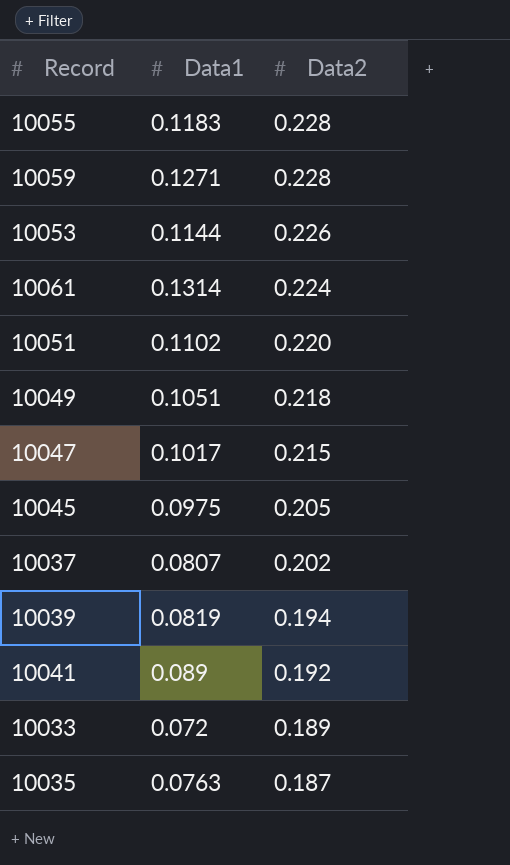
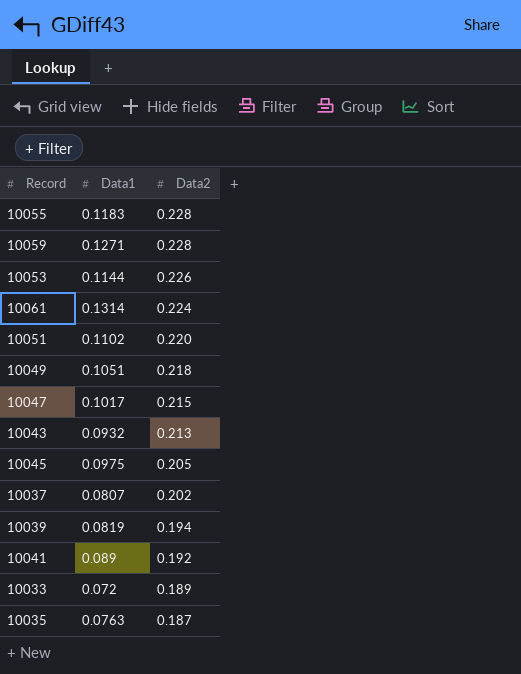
row 10043: none -> 0.0932 | 0.213

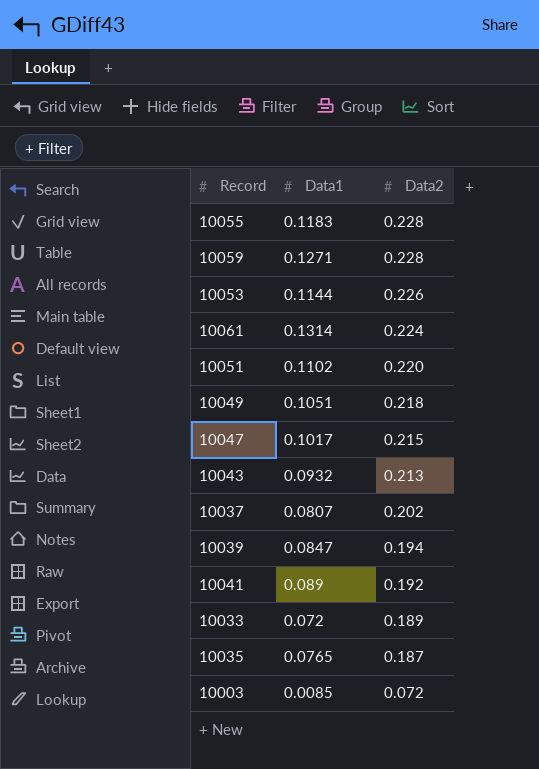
row 10045: 0.0975 | 0.205 -> none
10039 | Data1: 0.0819 -> 0.0847
10035 | Data1: 0.0763 -> 0.0765
row 10003: none -> 0.0085 | 0.072

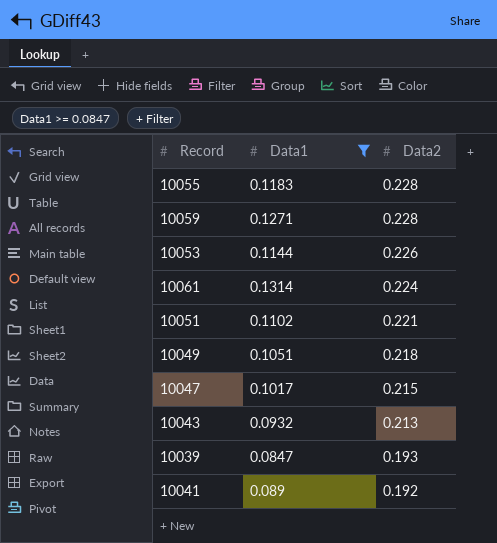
filter: none -> Data1 >= 0.0847
10051 | Data2: 0.220 -> 0.221
10039 | Data2: 0.194 -> 0.193

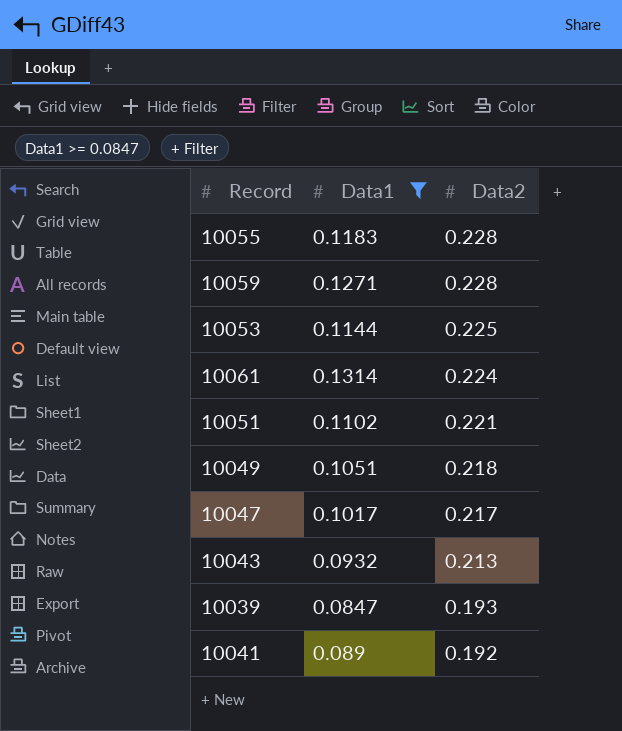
10053 | Data2: 0.226 -> 0.225
10047 | Data2: 0.215 -> 0.217

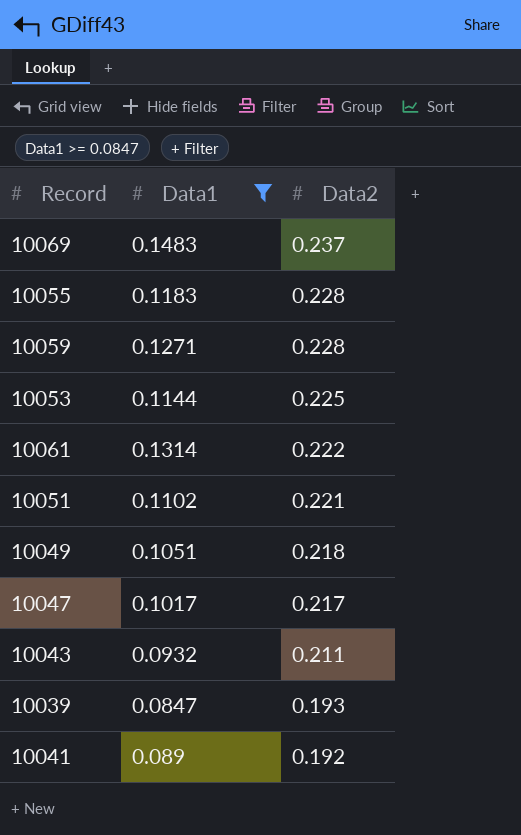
row 10069: none -> 0.1483 | 0.237
10061 | Data2: 0.224 -> 0.222
10043 | Data2: 0.213 -> 0.211

